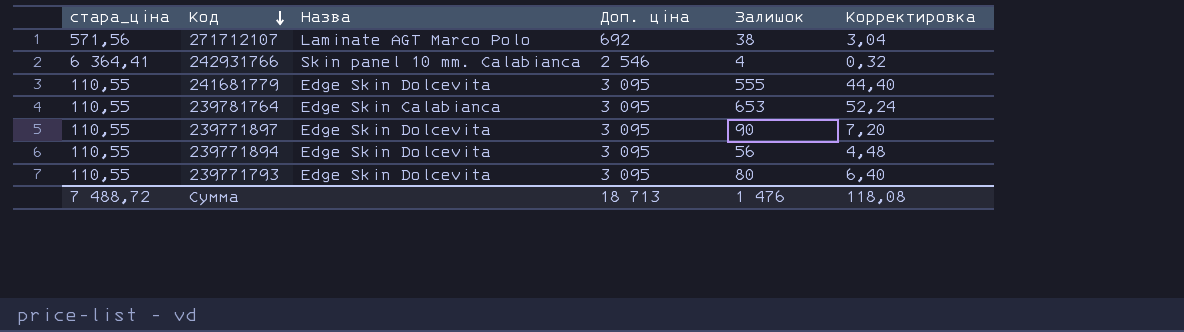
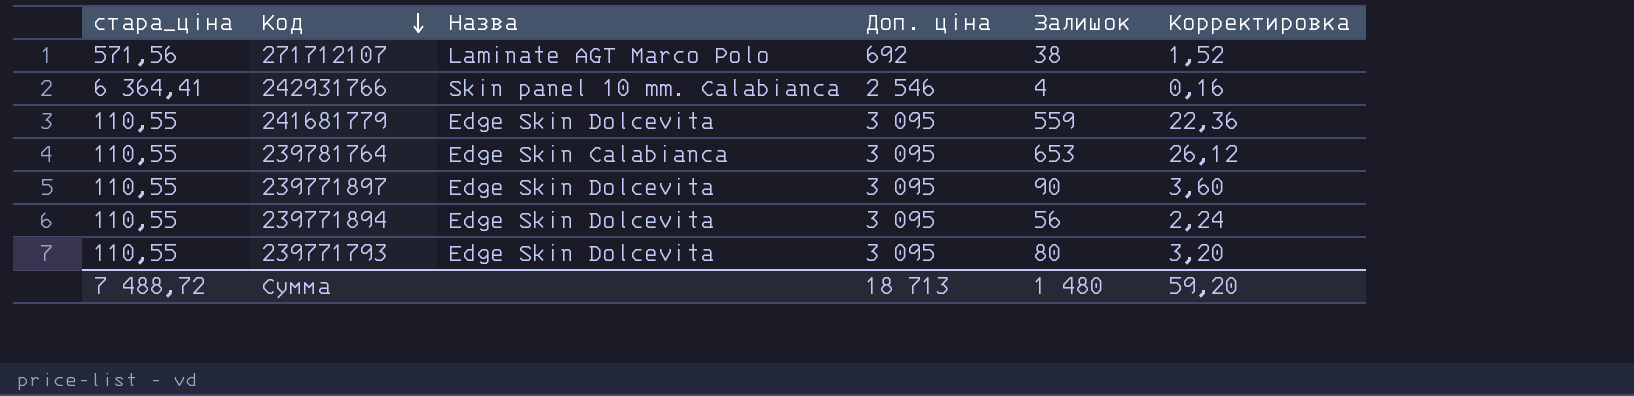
column Корректировка | formula: [Залишок] * 0,08 -> [Залишок] * 0,04
241681779 | Залишок: 555 -> 559
Сумма | Залишок: 1 476 -> 1 480
Сумма | Корректировка: 118,08 -> 59,20

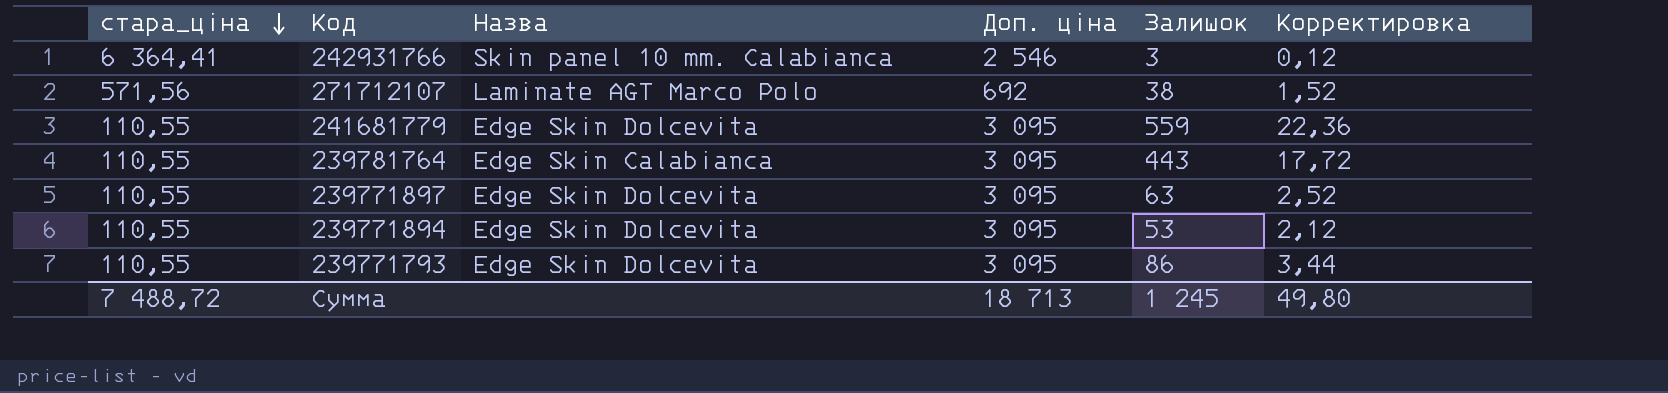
row order: Код descending -> стара_ціна descending
242931766 | Залишок: 4 -> 3
242931766 | Корректировка: 0,16 -> 0,12
239781764 | Залишок: 653 -> 443
239781764 | Корректировка: 26,12 -> 17,72
239771897 | Залишок: 90 -> 63
239771897 | Корректировка: 3,60 -> 2,52
239771894 | Залишок: 56 -> 53
239771894 | Корректировка: 2,24 -> 2,12
239771793 | Залишок: 80 -> 86
239771793 | Корректировка: 3,20 -> 3,44
Сумма | Залишок: 1 480 -> 1 245
Сумма | Корректировка: 59,20 -> 49,80

